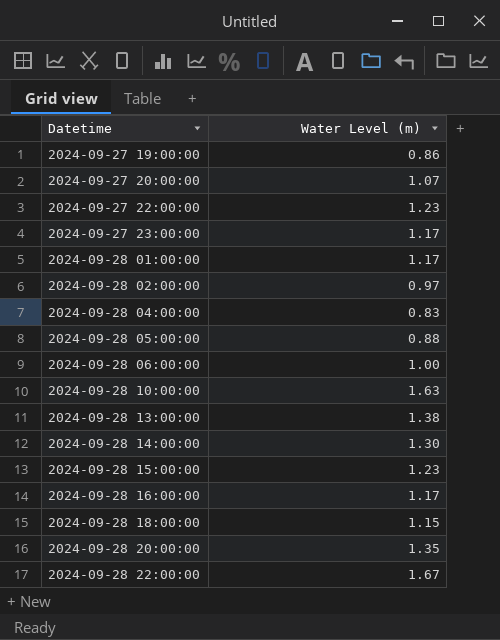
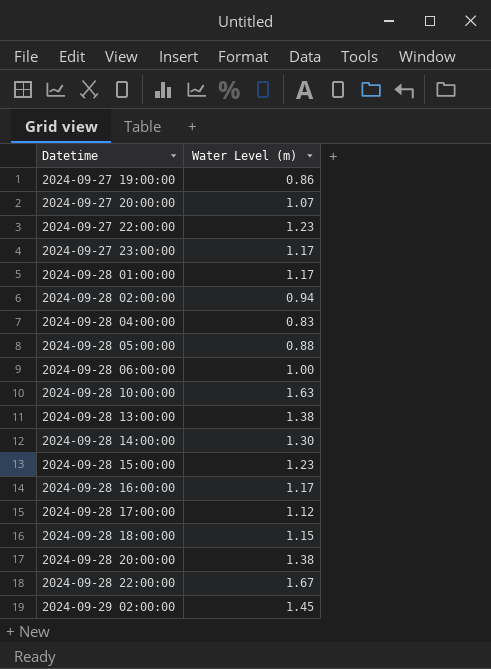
2024-09-28 02:00:00 | Water Level (m): 0.97 -> 0.94
row 2024-09-28 17:00:00: none -> 1.12
2024-09-28 20:00:00 | Water Level (m): 1.35 -> 1.38
row 2024-09-29 02:00:00: none -> 1.45

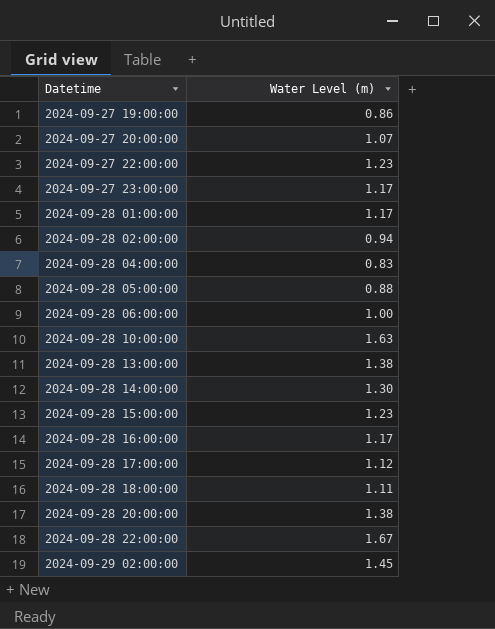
2024-09-28 18:00:00 | Water Level (m): 1.15 -> 1.11

